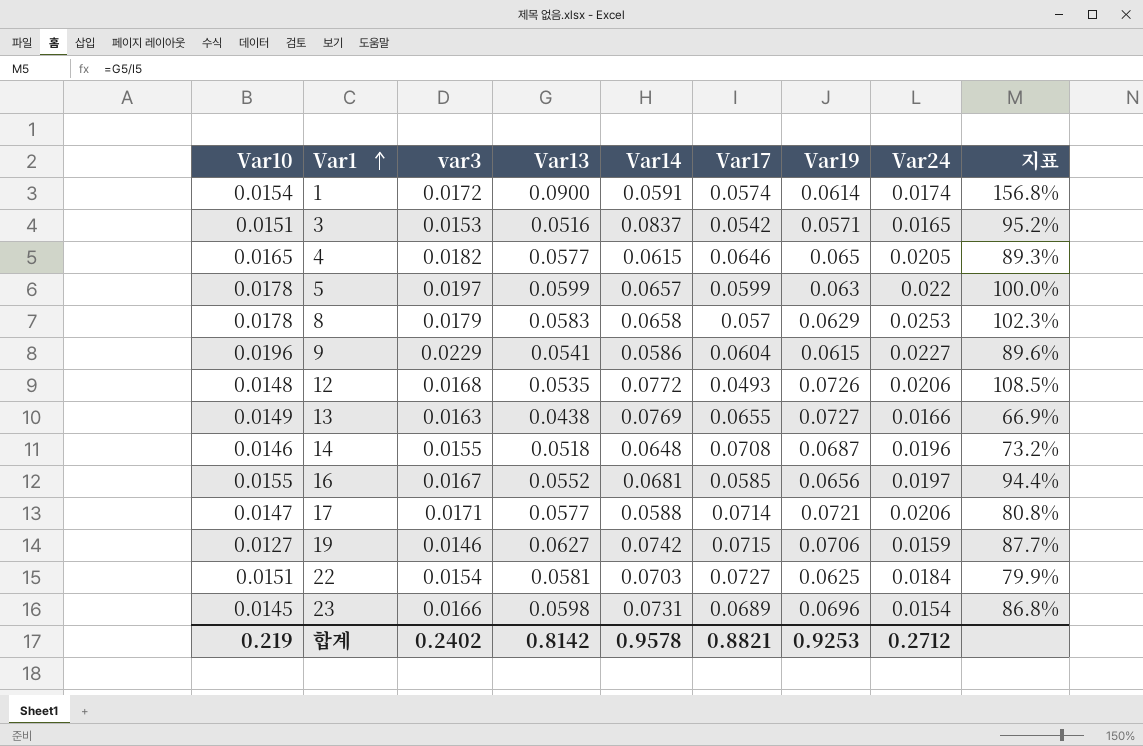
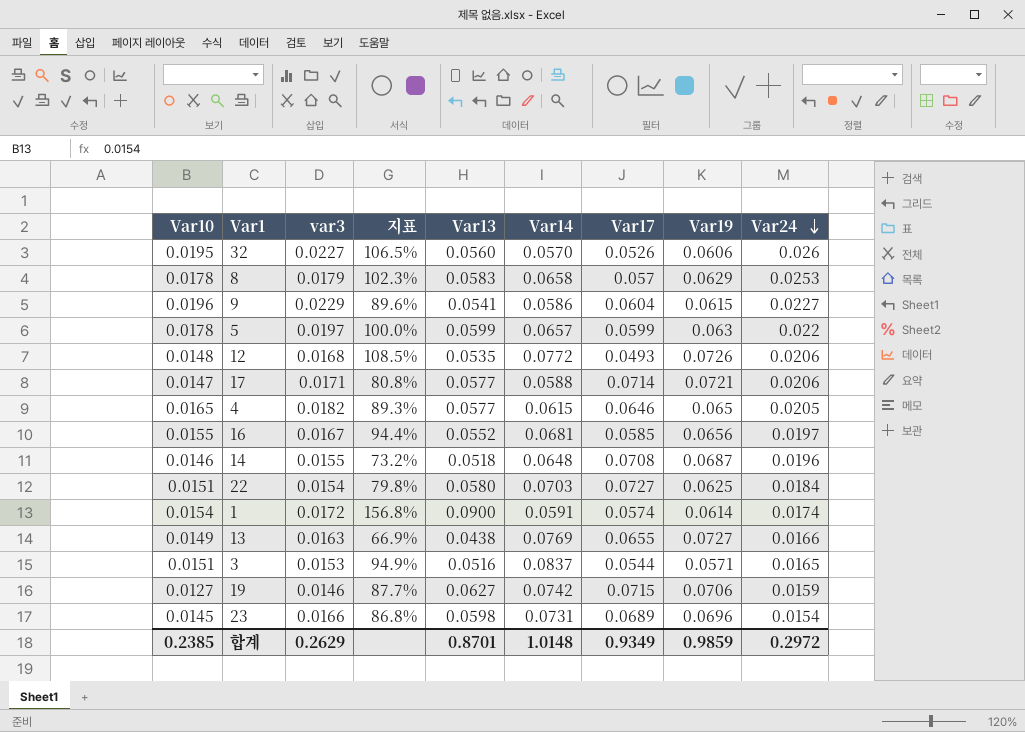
row order: Var1 ascending -> Var24 descending
column 지표 | position: 9 -> 4
row 32: none -> 0.0195 | 0.0227 | 106.5% | 0.0560 | 0.0570 | 0.0526 | 0.0606 | 0.026
22 | 지표: 79.9% -> 79.8%
22 | Var13: 0.0581 -> 0.0580
3 | 지표: 95.2% -> 94.9%
3 | Var17: 0.0542 -> 0.0544
합계 | Var10: 0.219 -> 0.2385
합계 | var3: 0.2402 -> 0.2629
합계 | Var13: 0.8142 -> 0.8701
합계 | Var14: 0.9578 -> 1.0148
합계 | Var17: 0.8821 -> 0.9349
합계 | Var19: 0.9253 -> 0.9859
합계 | Var24: 0.2712 -> 0.2972

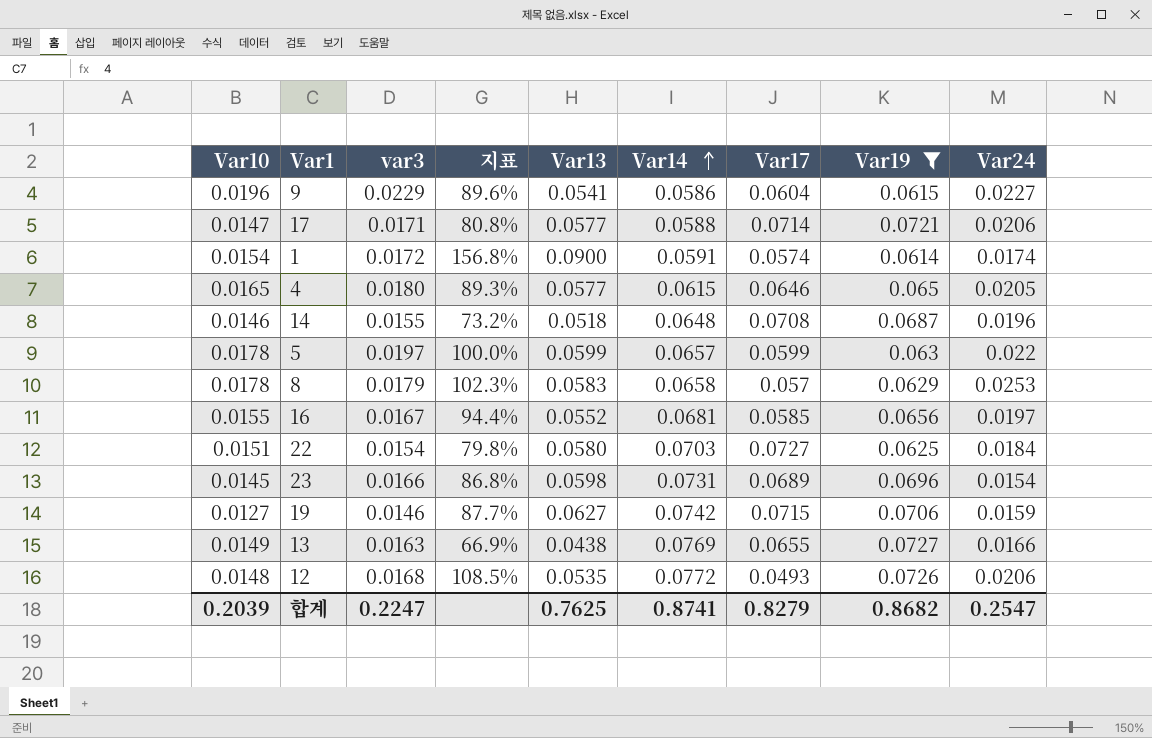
filter: none -> Var19 >= 0.0614
row order: Var24 descending -> Var14 ascending
4 | var3: 0.0182 -> 0.0180
합계 | Var10: 0.2385 -> 0.2039
합계 | var3: 0.2629 -> 0.2247
합계 | Var13: 0.8701 -> 0.7625
합계 | Var14: 1.0148 -> 0.8741
합계 | Var17: 0.9349 -> 0.8279
합계 | Var19: 0.9859 -> 0.8682
합계 | Var24: 0.2972 -> 0.2547

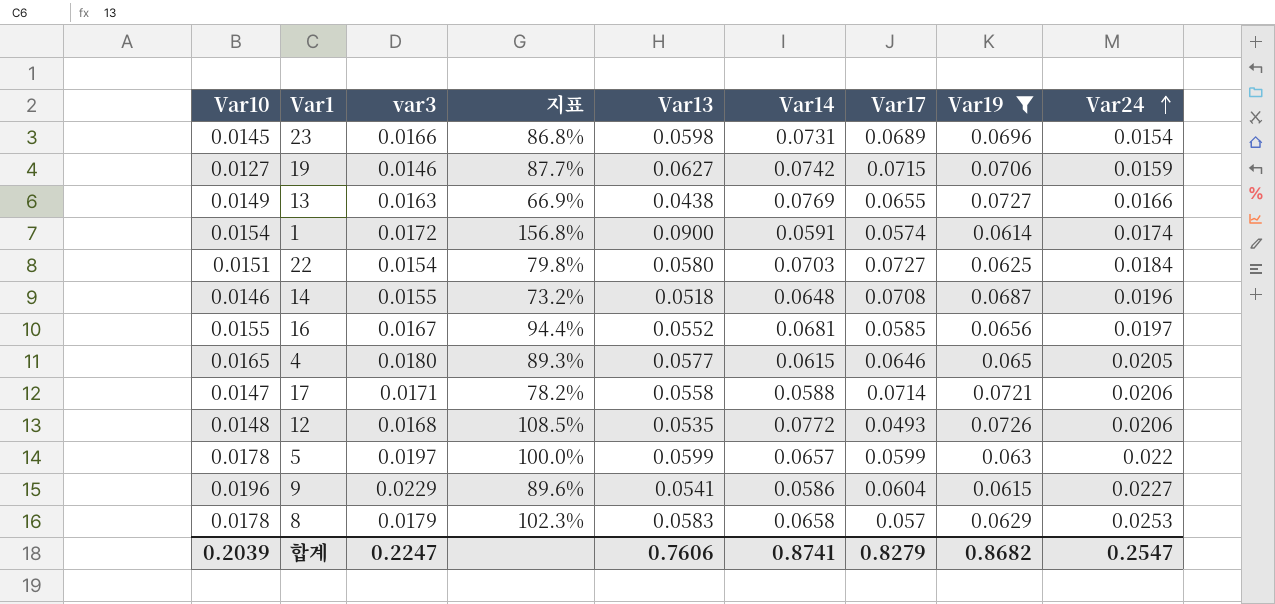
row order: Var14 ascending -> Var24 ascending
17 | 지표: 80.8% -> 78.2%
17 | Var13: 0.0577 -> 0.0558
합계 | Var13: 0.7625 -> 0.7606

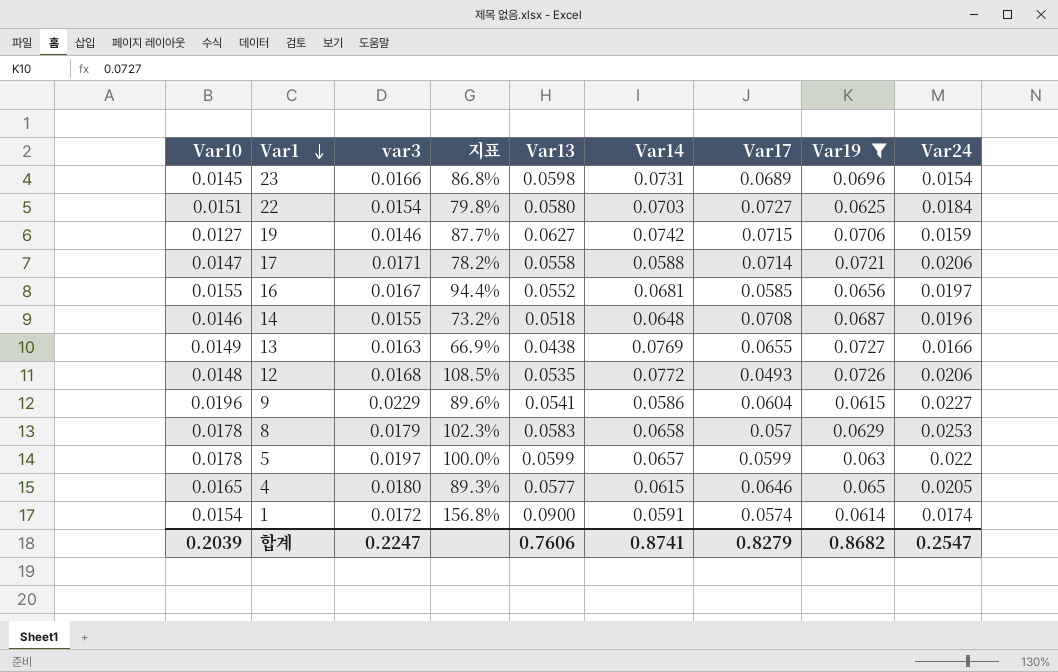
row order: Var24 ascending -> Var1 descending

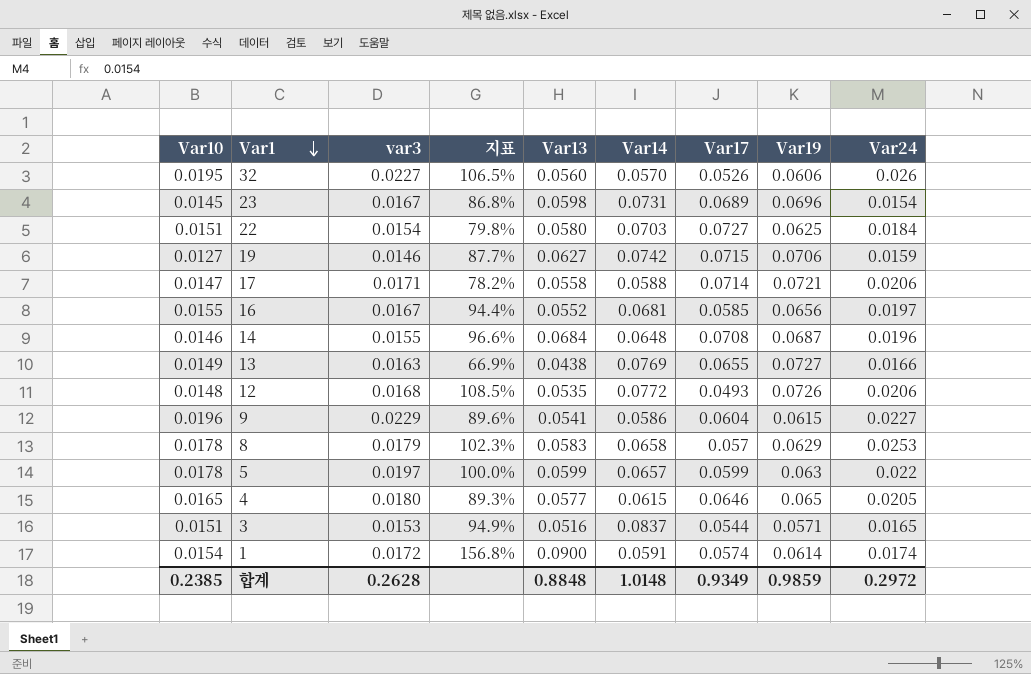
filter: Var19 >= 0.0614 -> none
23 | var3: 0.0166 -> 0.0167
14 | 지표: 73.2% -> 96.6%
14 | Var13: 0.0518 -> 0.0684
합계 | Var10: 0.2039 -> 0.2385
합계 | var3: 0.2247 -> 0.2628
합계 | Var13: 0.7606 -> 0.8848
합계 | Var14: 0.8741 -> 1.0148
합계 | Var17: 0.8279 -> 0.9349
합계 | Var19: 0.8682 -> 0.9859
합계 | Var24: 0.2547 -> 0.2972

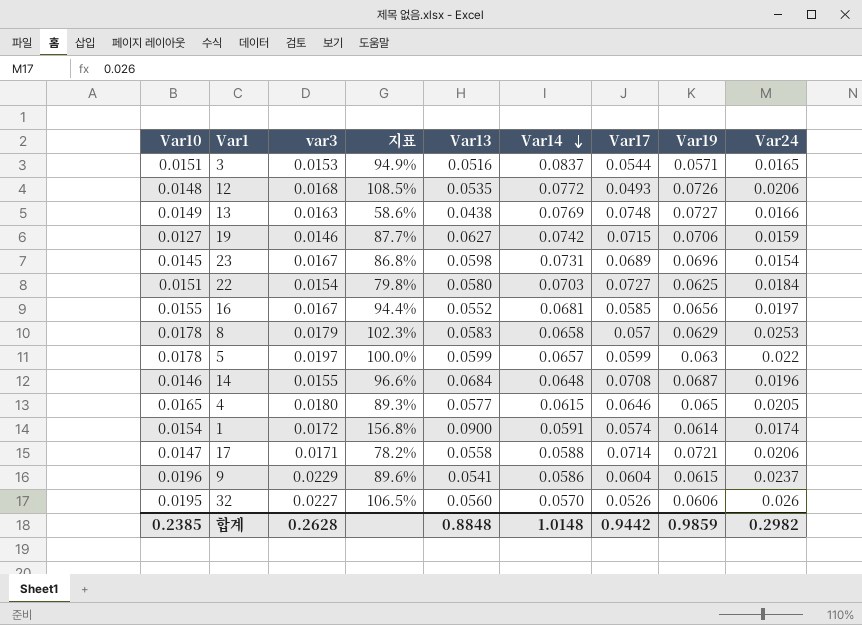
row order: Var1 descending -> Var14 descending
13 | 지표: 66.9% -> 58.6%
13 | Var17: 0.0655 -> 0.0748
9 | Var24: 0.0227 -> 0.0237
합계 | Var17: 0.9349 -> 0.9442
합계 | Var24: 0.2972 -> 0.2982

